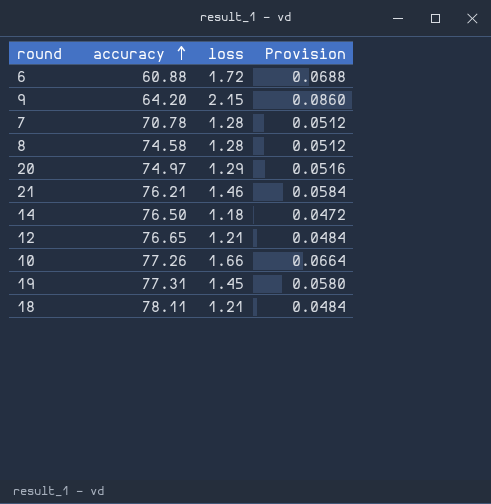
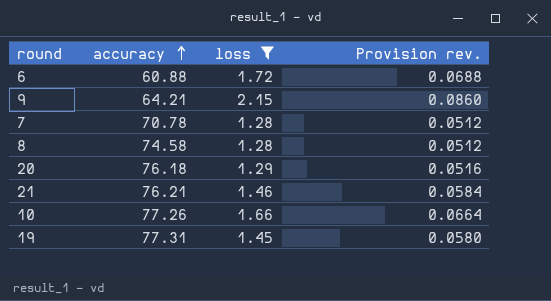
filter: none -> loss >= 1.28
column name: Provision -> Provision rev.
9 | accuracy: 64.20 -> 64.21
20 | accuracy: 74.97 -> 76.18

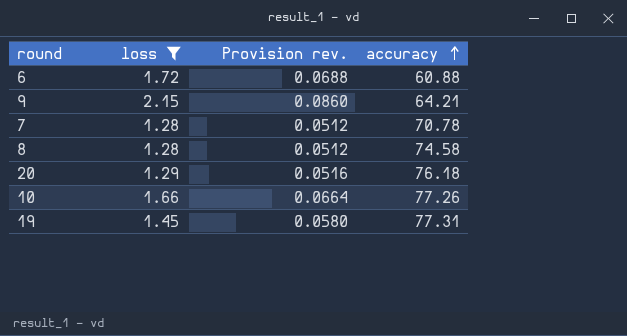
column accuracy | position: 2 -> 4
row 21: 76.21 | 1.46 | 0.0584 -> none

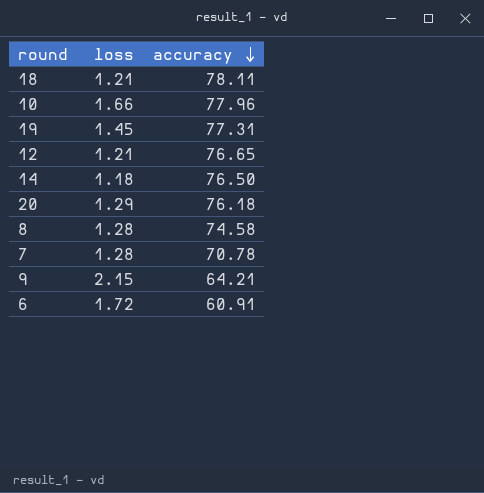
filter: loss >= 1.28 -> none
row order: accuracy ascending -> accuracy descending
column Provision rev. | formula: [loss] * 0.04 -> none
10 | accuracy: 77.26 -> 77.96
6 | accuracy: 60.88 -> 60.91

